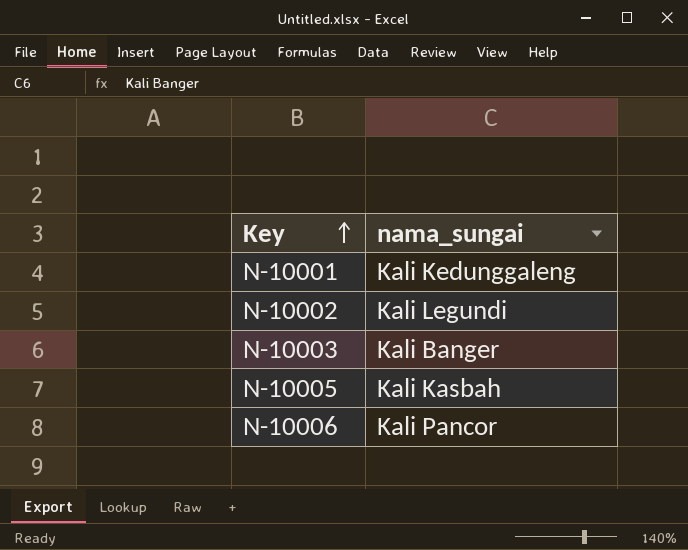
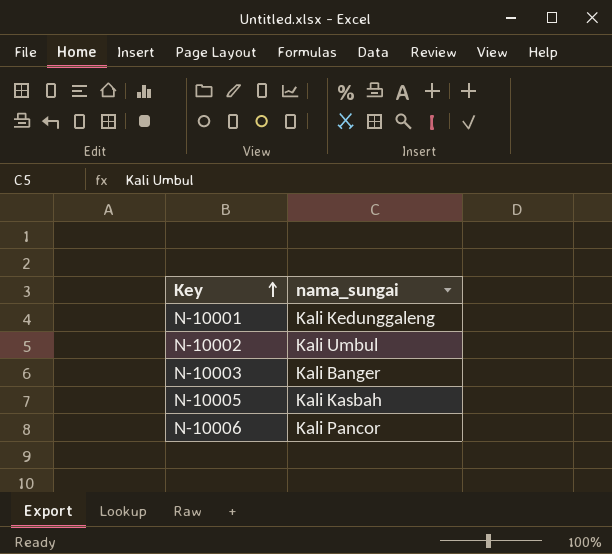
N-10002 | nama_sungai: Kali Legundi -> Kali Umbul

